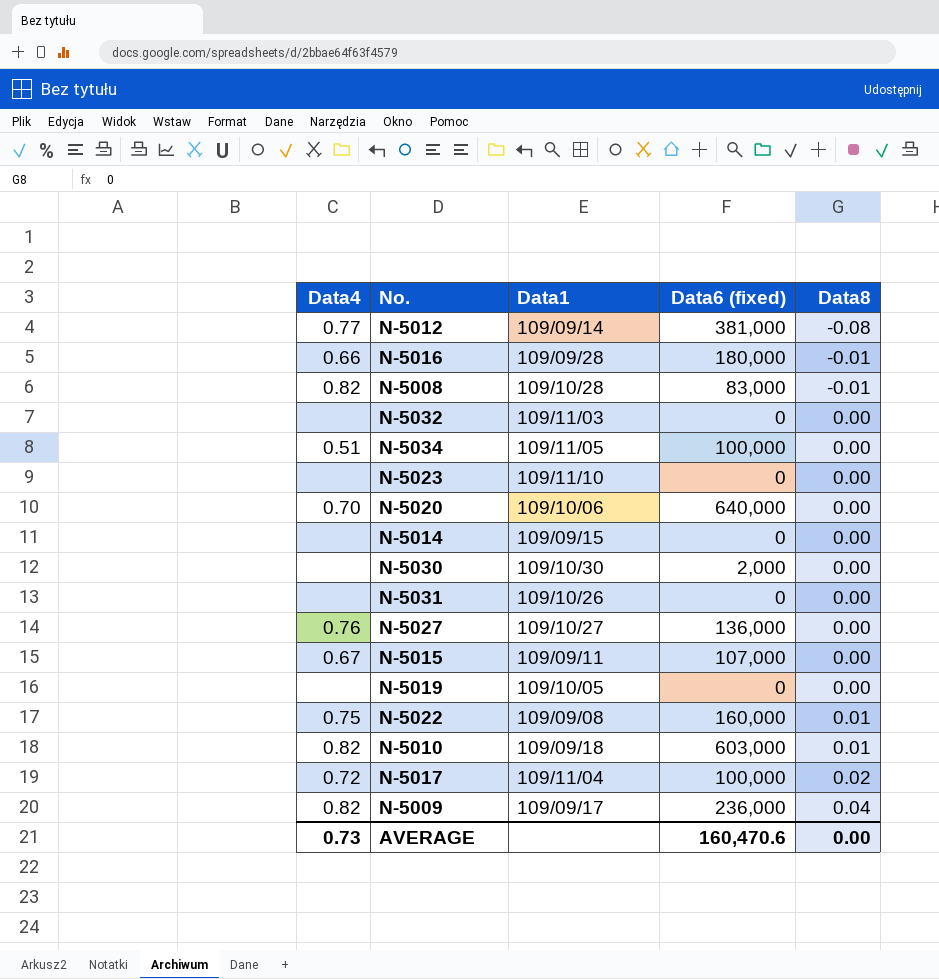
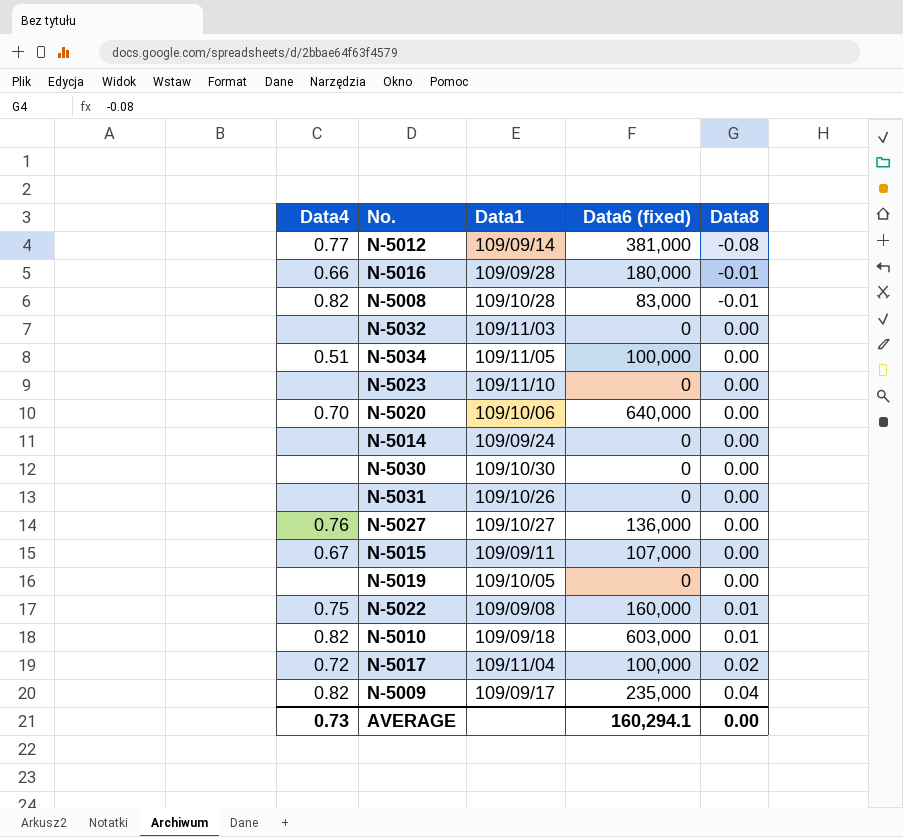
N-5014 | Data1: 109/09/15 -> 109/09/24
N-5030 | Data6 (fixed): 2,000 -> 0
N-5009 | Data6 (fixed): 236,000 -> 235,000
AVERAGE | Data6 (fixed): 160,470.6 -> 160,294.1

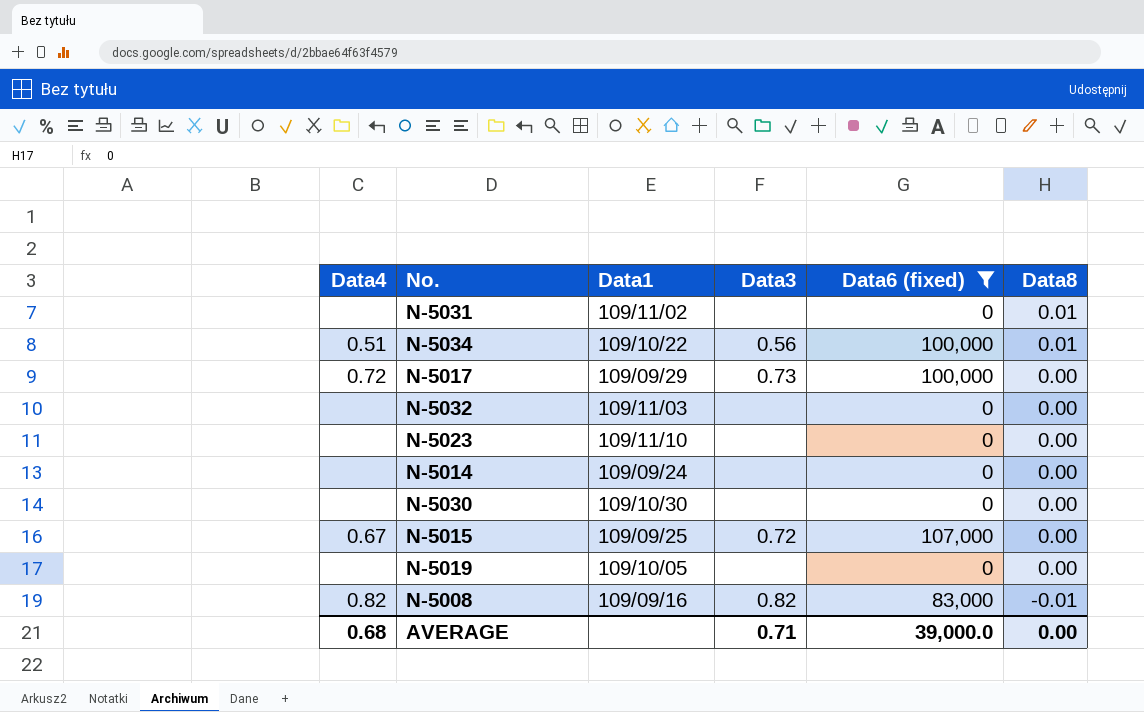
filter: none -> Data6 (fixed) <= 107,000
row order: Data8 ascending -> Data8 descending
column Data3 | position: none -> 4
N-5031 | Data1: 109/10/26 -> 109/11/02
N-5031 | Data8: 0.00 -> 0.01
N-5034 | Data1: 109/11/05 -> 109/10/22
N-5034 | Data8: 0.00 -> 0.01
N-5017 | Data1: 109/11/04 -> 109/09/29
N-5017 | Data8: 0.02 -> 0.00
N-5015 | Data1: 109/09/11 -> 109/09/25
N-5008 | Data1: 109/10/28 -> 109/09/16
AVERAGE | Data4: 0.73 -> 0.68
AVERAGE | Data6 (fixed): 160,294.1 -> 39,000.0

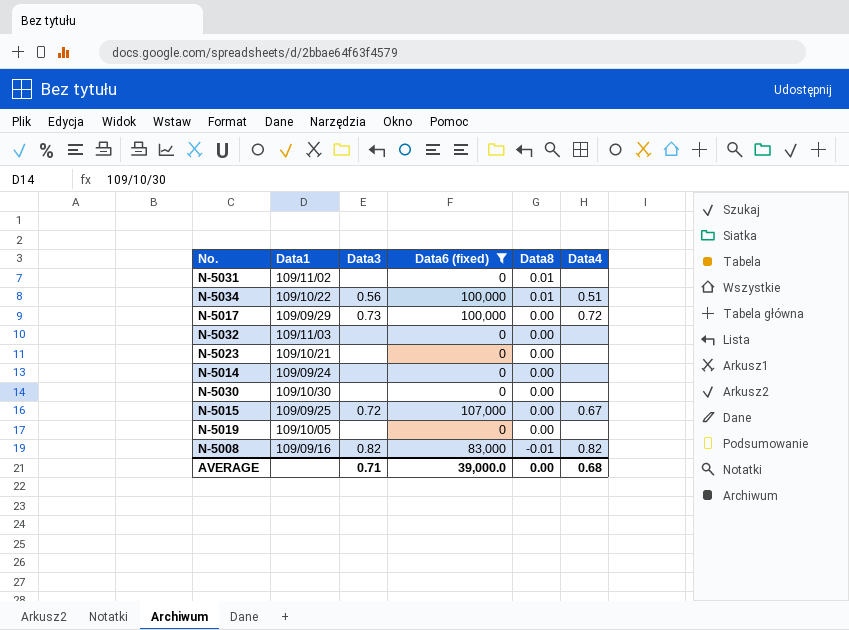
column Data4 | position: 1 -> 6
N-5023 | Data1: 109/11/10 -> 109/10/21

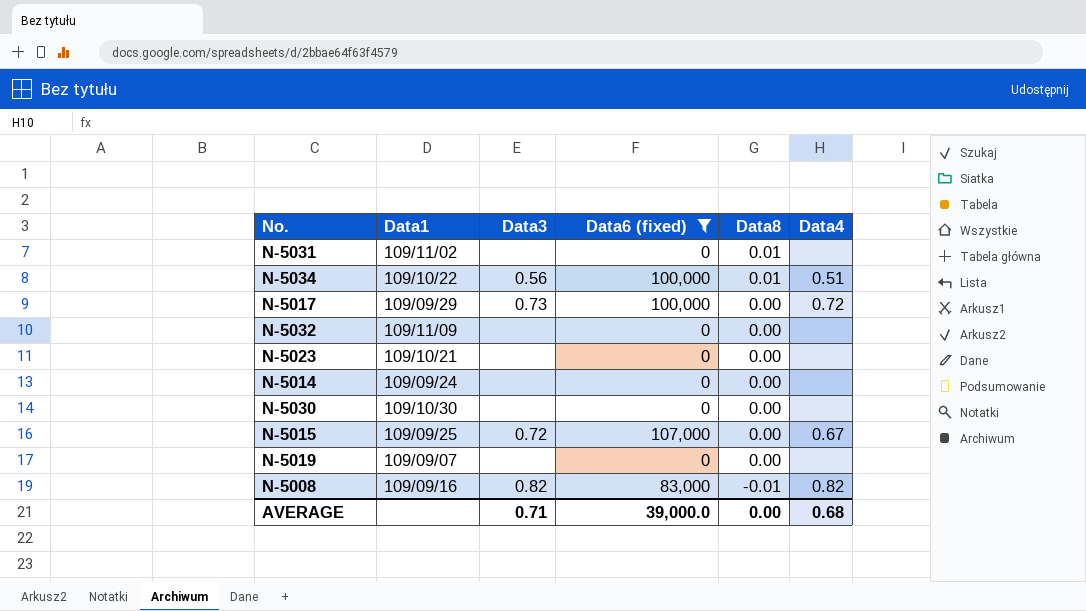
N-5032 | Data1: 109/11/03 -> 109/11/09
N-5019 | Data1: 109/10/05 -> 109/09/07

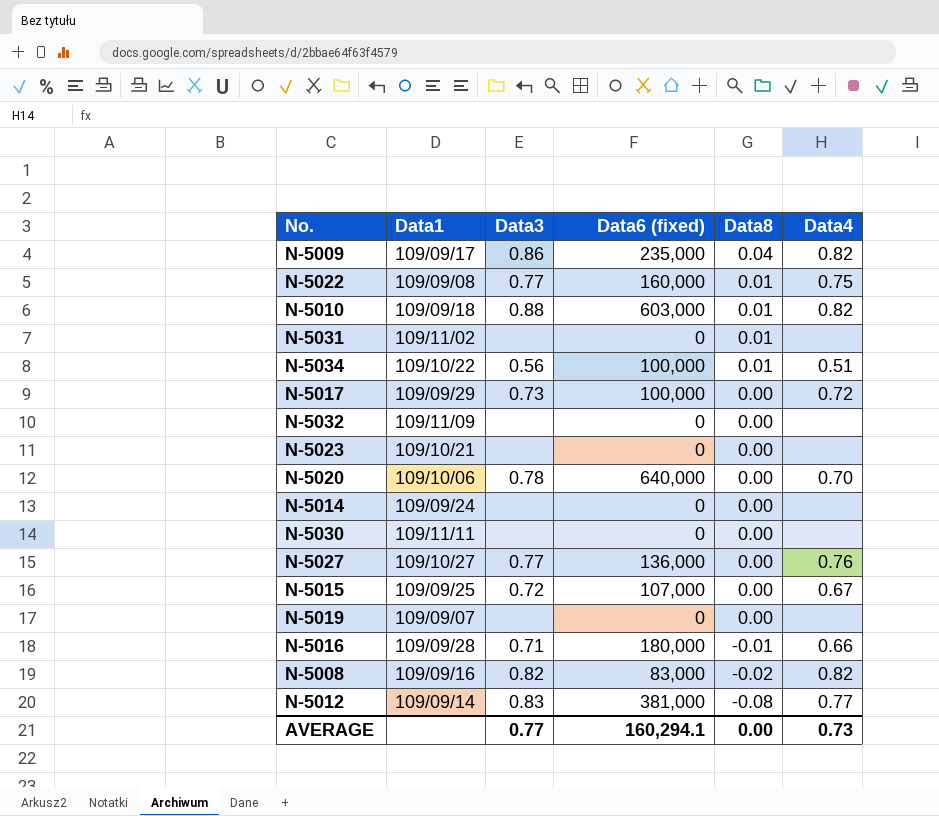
filter: Data6 (fixed) <= 107,000 -> none
N-5030 | Data1: 109/10/30 -> 109/11/11
N-5008 | Data8: -0.01 -> -0.02
AVERAGE | Data3: 0.71 -> 0.77
AVERAGE | Data6 (fixed): 39,000.0 -> 160,294.1
AVERAGE | Data4: 0.68 -> 0.73

